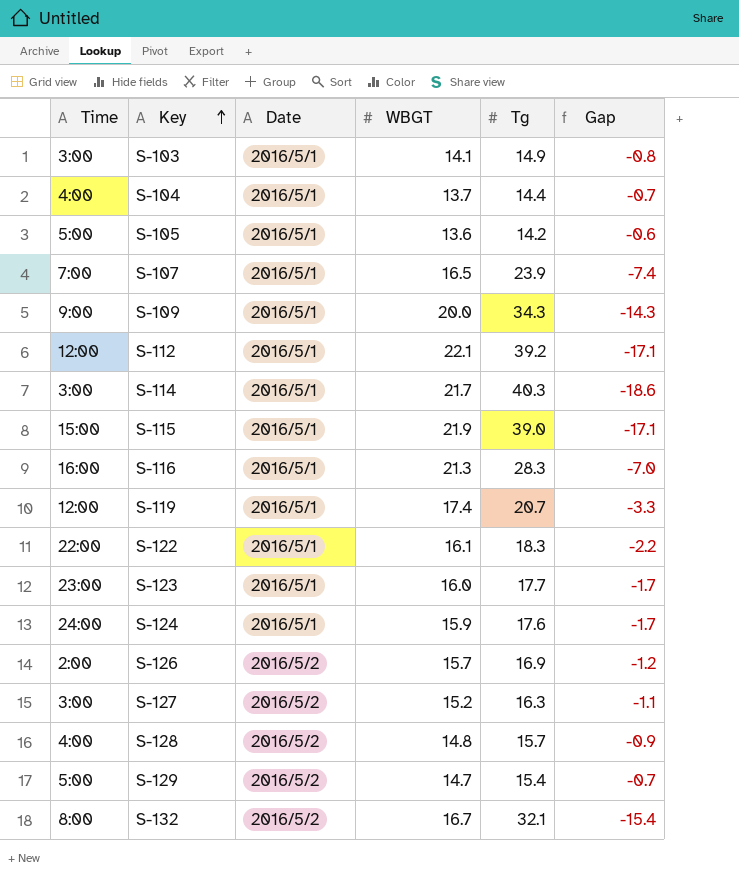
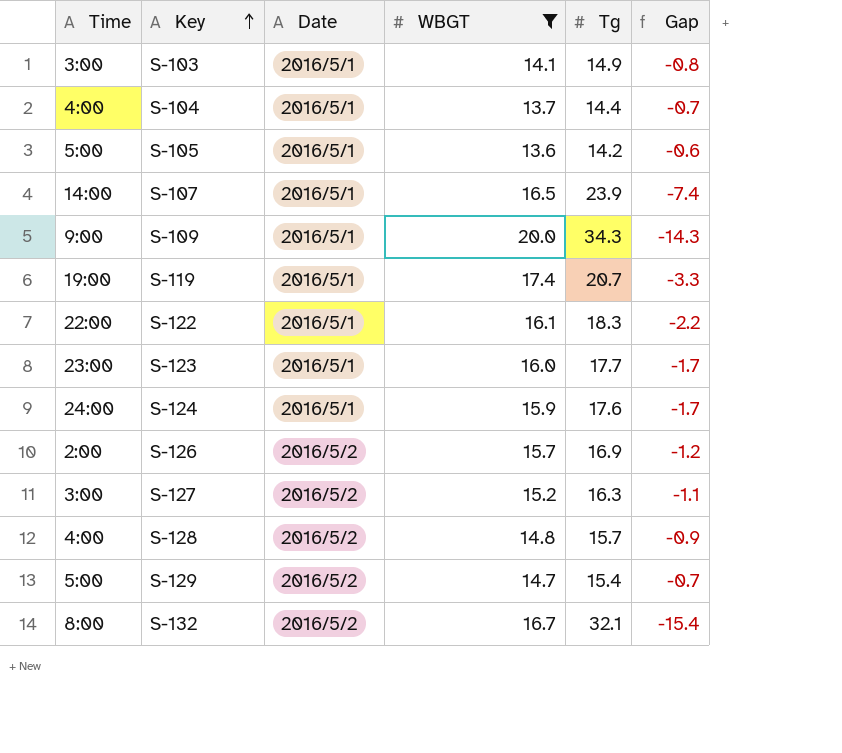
filter: none -> WBGT <= 20.0
S-107 | Time: 7:00 -> 14:00
S-119 | Time: 12:00 -> 19:00

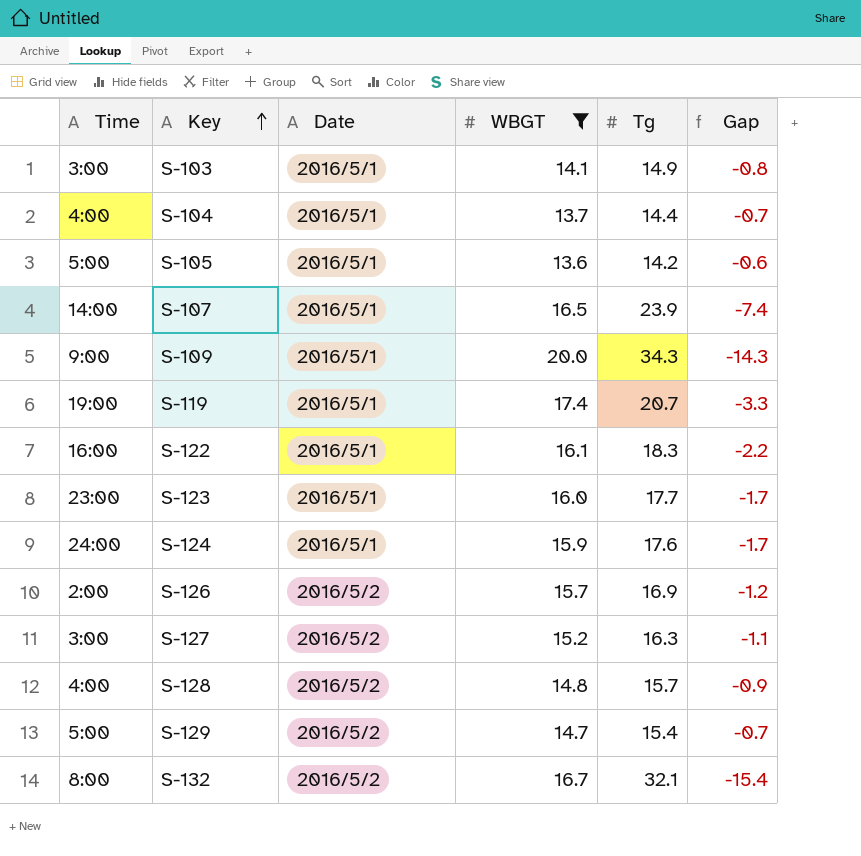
S-122 | Time: 22:00 -> 16:00

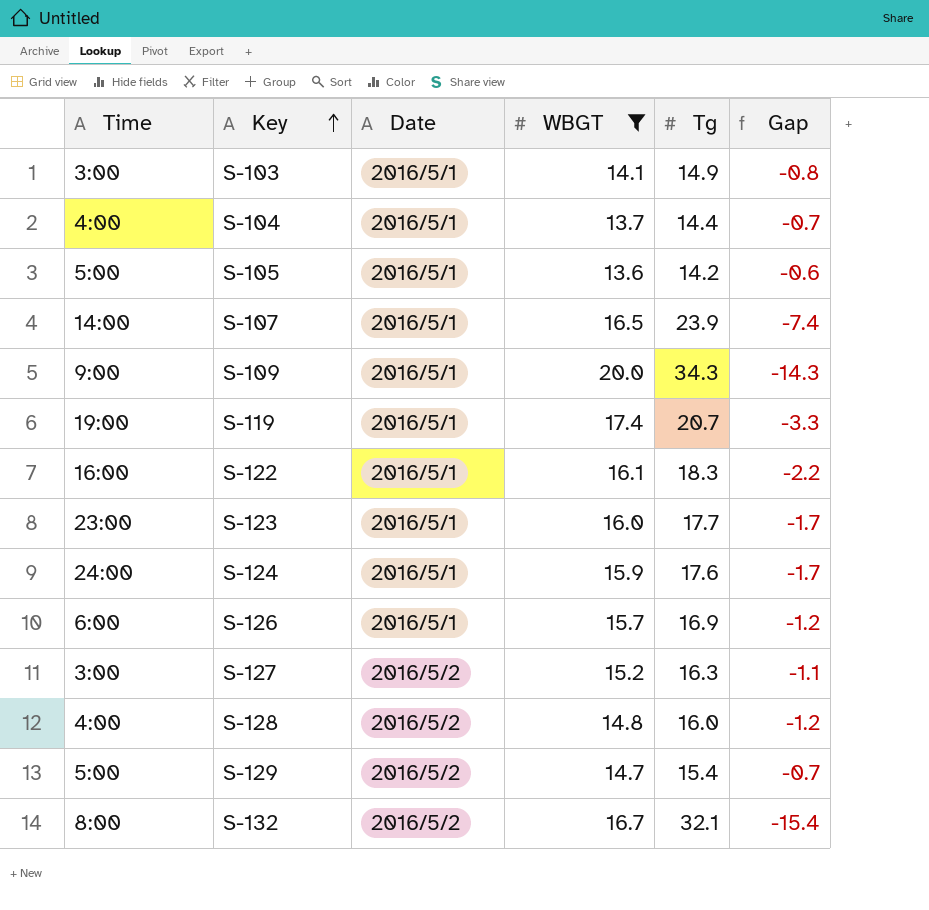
S-126 | Time: 2:00 -> 6:00
S-126 | Date: 2016/5/2 -> 2016/5/1
S-128 | Tg: 15.7 -> 16.0
S-128 | Gap: -0.9 -> -1.2

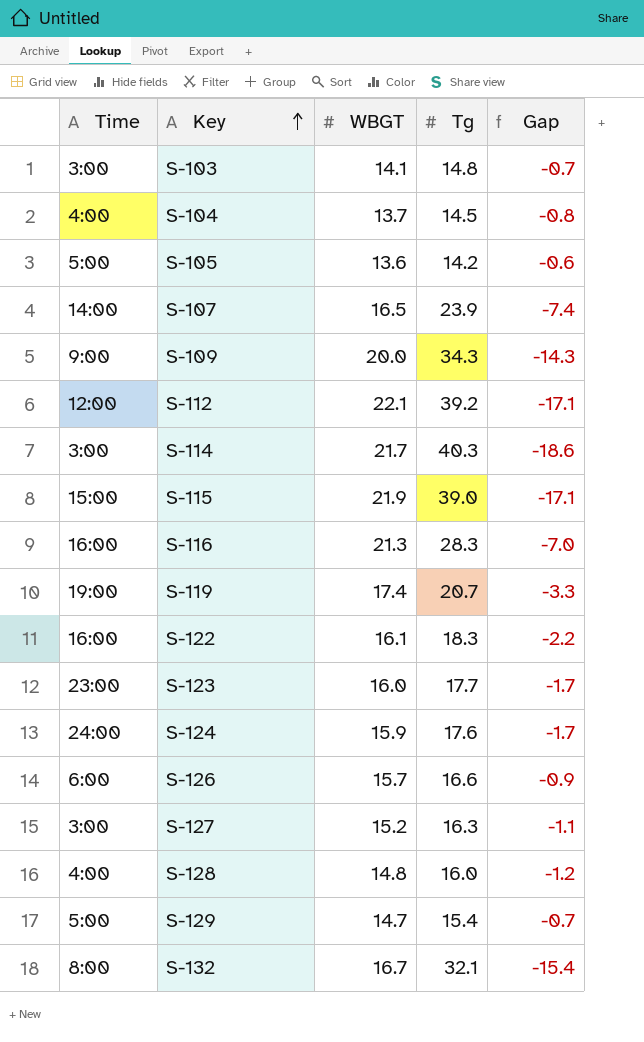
filter: WBGT <= 20.0 -> none
column Date | position: 3 -> none
S-103 | Tg: 14.9 -> 14.8
S-103 | Gap: -0.8 -> -0.7
S-104 | Tg: 14.4 -> 14.5
S-104 | Gap: -0.7 -> -0.8
S-126 | Tg: 16.9 -> 16.6
S-126 | Gap: -1.2 -> -0.9

